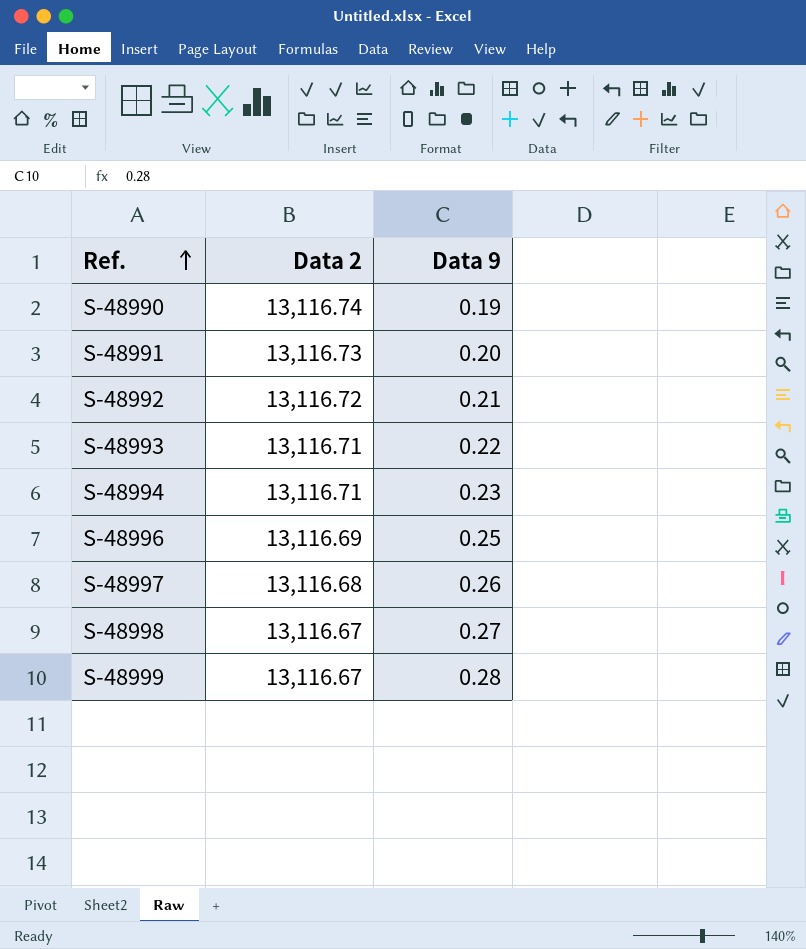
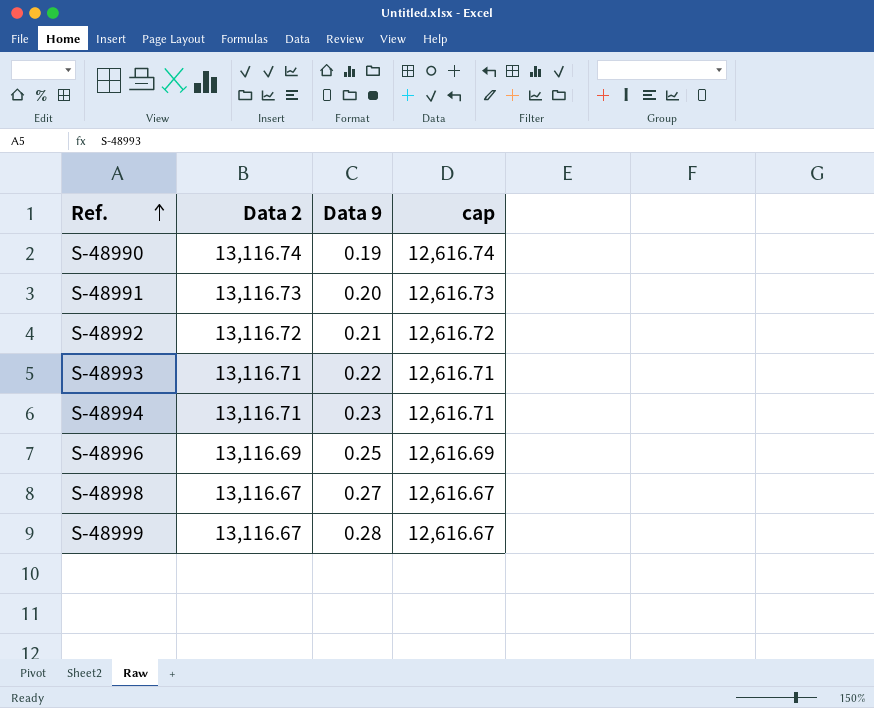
column cap | formula: none -> [Data 2] - 500
row S-48997: 13,116.68 | 0.26 -> none

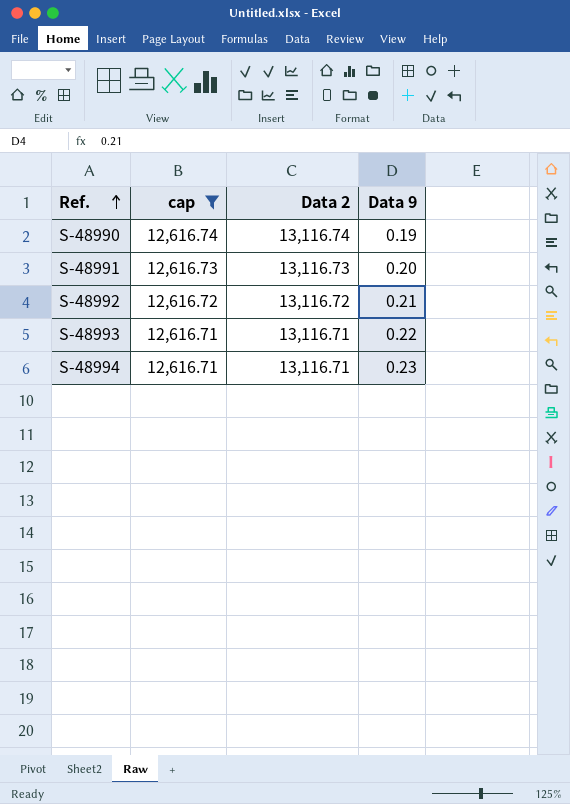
filter: none -> cap >= 12,616.71
column cap | position: 4 -> 2

